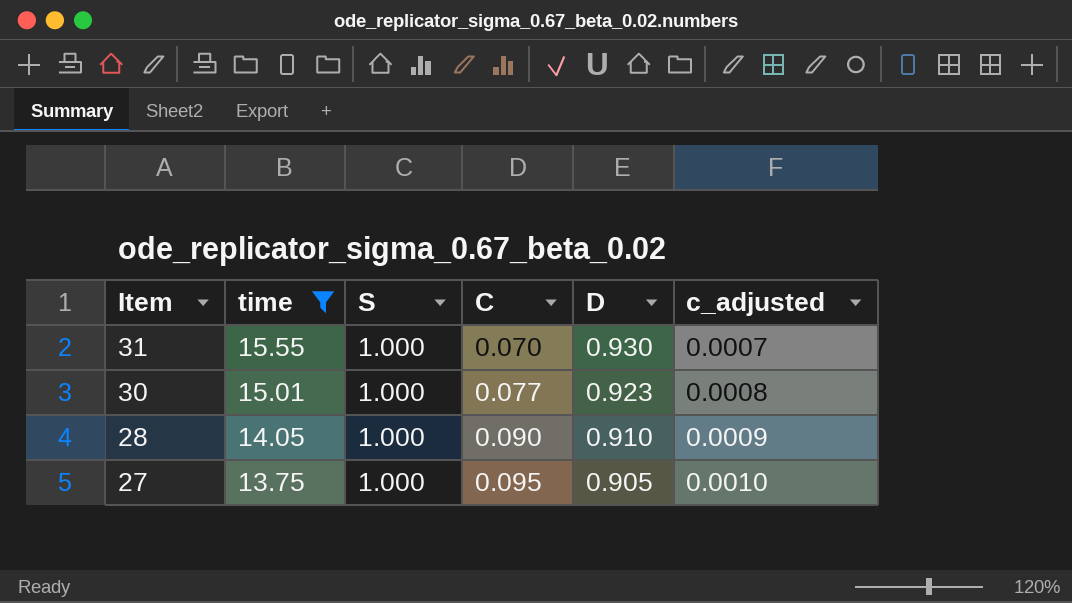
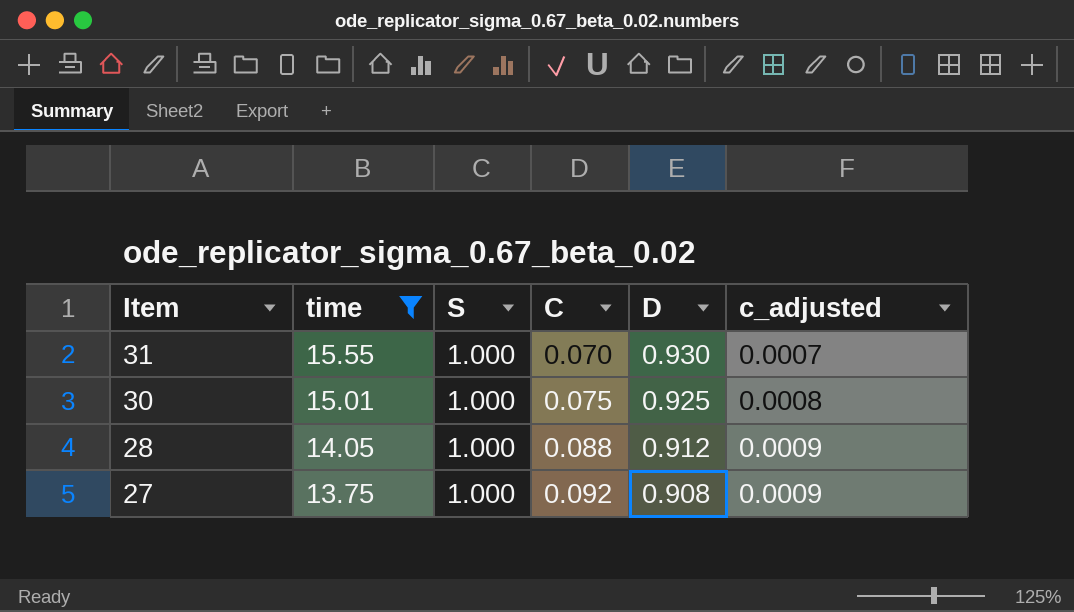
30 | C: 0.077 -> 0.075
30 | D: 0.923 -> 0.925
28 | C: 0.090 -> 0.088
28 | D: 0.910 -> 0.912
27 | C: 0.095 -> 0.092
27 | D: 0.905 -> 0.908
27 | c_adjusted: 0.0010 -> 0.0009

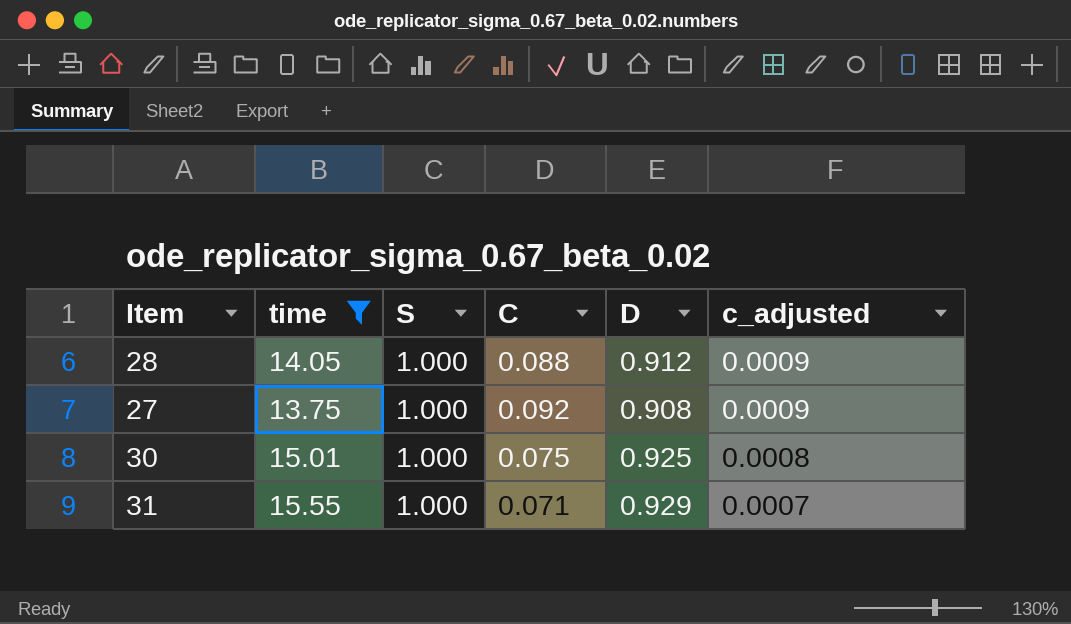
row order: Item descending -> c_adjusted descending
31 | C: 0.070 -> 0.071
31 | D: 0.930 -> 0.929

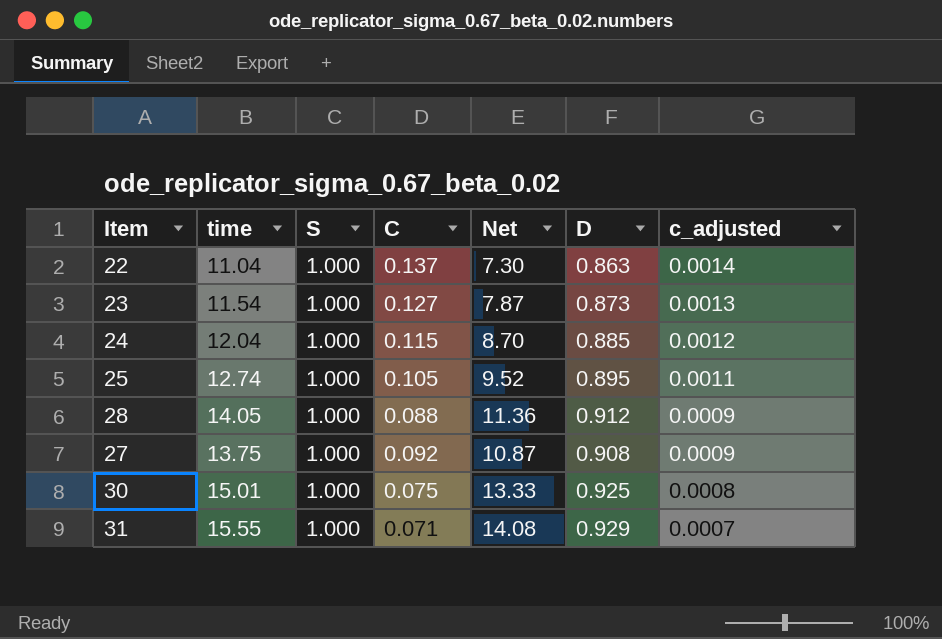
filter: time >= 13.75 -> none
column Net | formula: none -> [S] / [C]

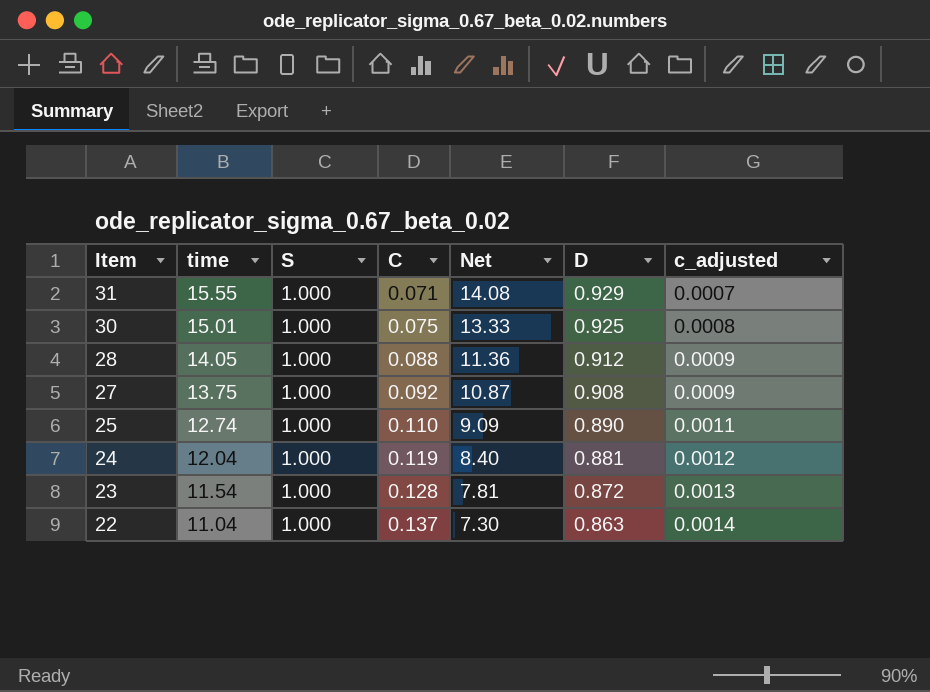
row order: c_adjusted descending -> Item descending
25 | C: 0.105 -> 0.110
25 | Net: 9.52 -> 9.09
25 | D: 0.895 -> 0.890
24 | C: 0.115 -> 0.119
24 | Net: 8.70 -> 8.40
24 | D: 0.885 -> 0.881
23 | C: 0.127 -> 0.128
23 | Net: 7.87 -> 7.81
23 | D: 0.873 -> 0.872

